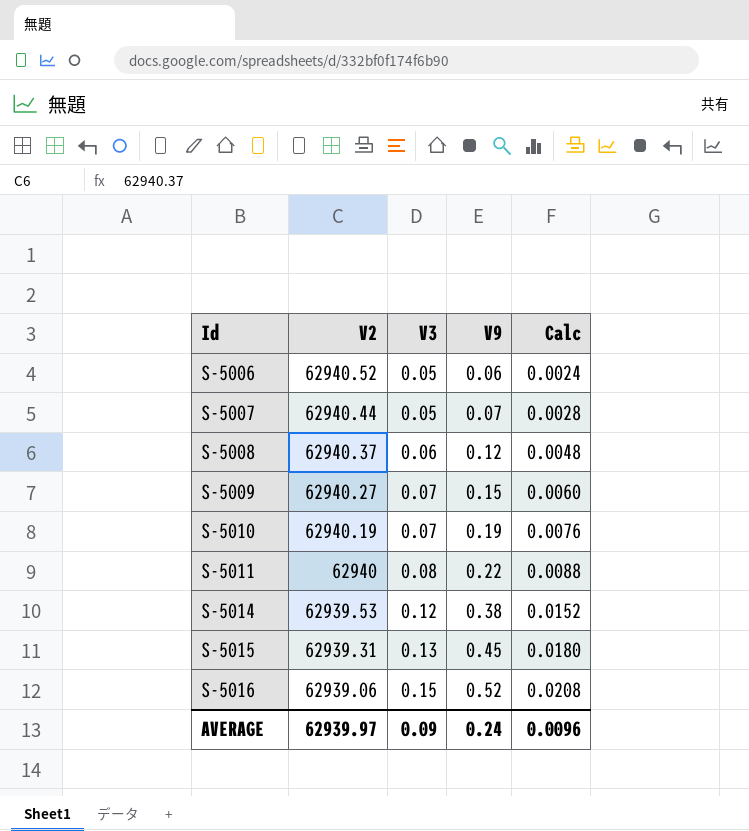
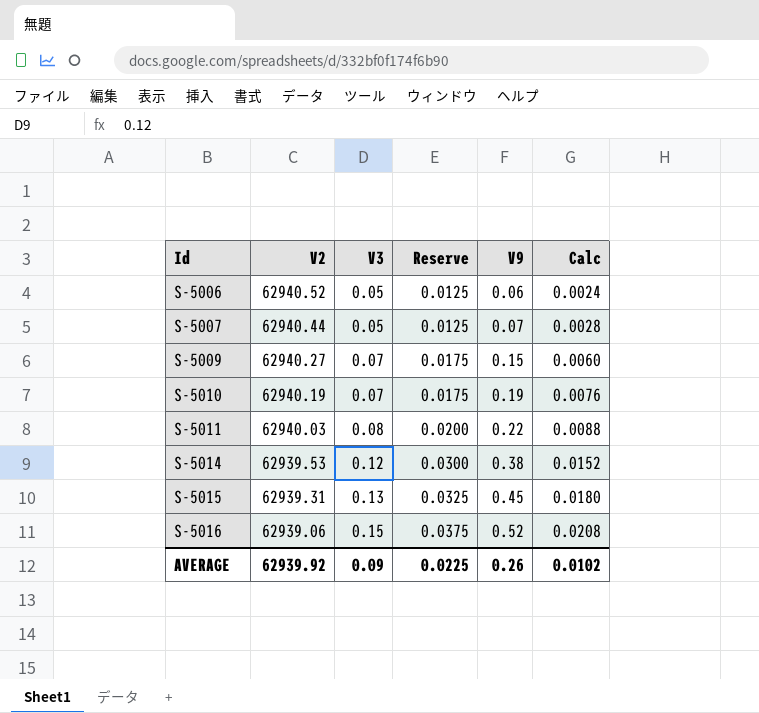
column Reserve | formula: none -> [V3] * 0.25
row S-5008: 62940.37 | 0.06 | 0.12 | 0.0048 -> none
S-5011 | V2: 62940 -> 62940.03
AVERAGE | V2: 62939.97 -> 62939.92
AVERAGE | V9: 0.24 -> 0.26
AVERAGE | Calc: 0.0096 -> 0.0102

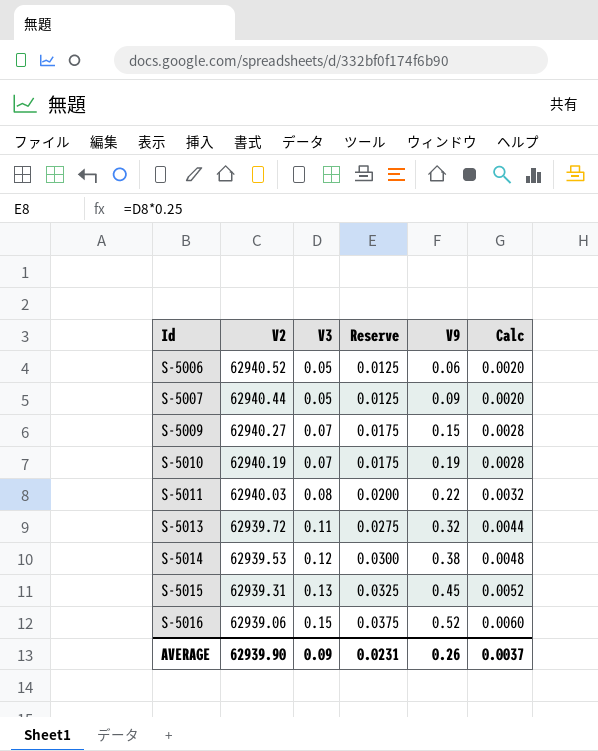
column Calc | formula: [V9] * 0.04 -> [V3] * 0.04
S-5007 | V9: 0.07 -> 0.09
row S-5013: none -> 62939.72 | 0.11 | 0.0275 | 0.32 | 0.0044
AVERAGE | V2: 62939.92 -> 62939.90
AVERAGE | Reserve: 0.0225 -> 0.0231
AVERAGE | Calc: 0.0102 -> 0.0037

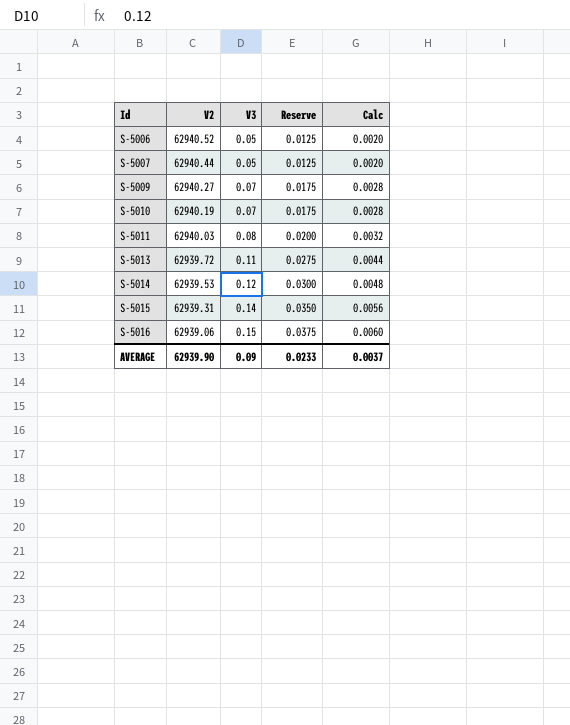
column V9 | position: 5 -> none
S-5015 | V3: 0.13 -> 0.14
S-5015 | Reserve: 0.0325 -> 0.0350
S-5015 | Calc: 0.0052 -> 0.0056
AVERAGE | Reserve: 0.0231 -> 0.0233

